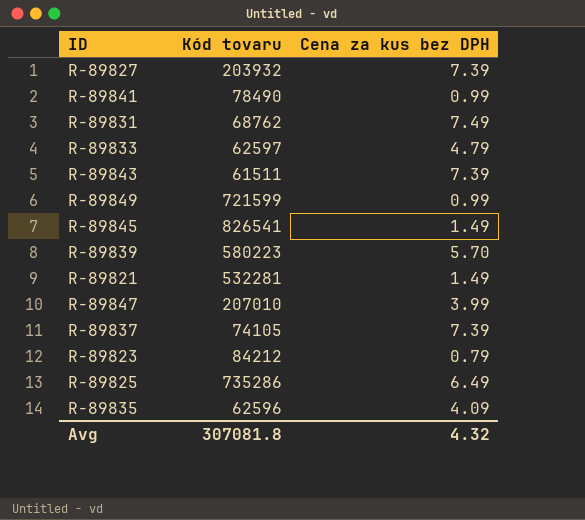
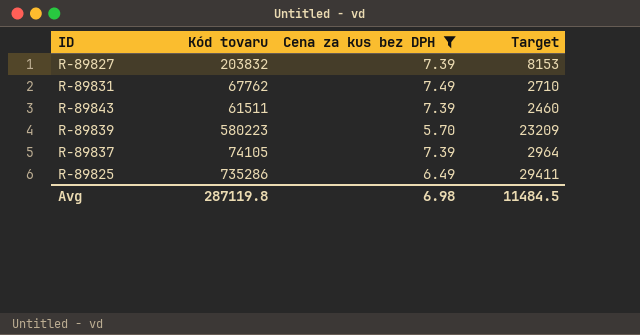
filter: none -> Cena za kus bez DPH >= 5.70
column Target | formula: none -> [Kód tovaru] * 0.04
R-89827 | Kód tovaru: 203932 -> 203832
R-89831 | Kód tovaru: 68762 -> 67762
Avg | Kód tovaru: 307081.8 -> 287119.8
Avg | Cena za kus bez DPH: 4.32 -> 6.98

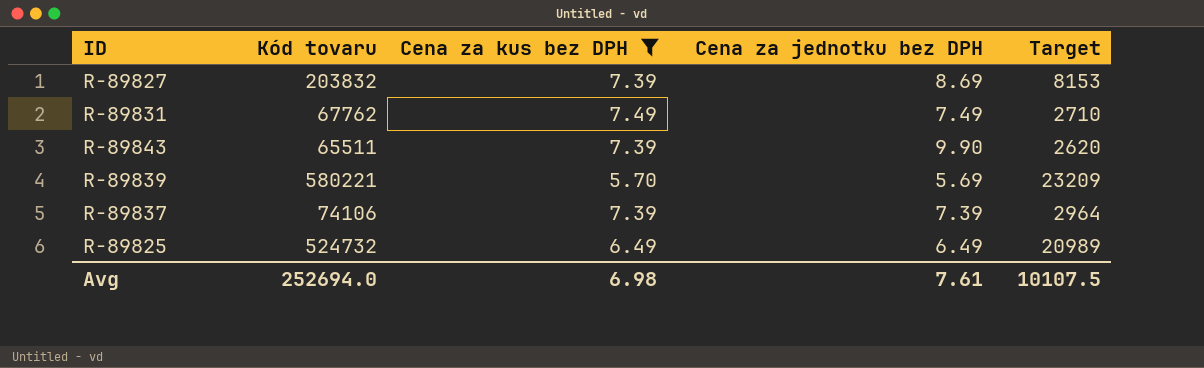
column Cena za jednotku bez DPH | position: none -> 4
R-89843 | Kód tovaru: 61511 -> 65511
R-89843 | Target: 2460 -> 2620
R-89839 | Kód tovaru: 580223 -> 580221
R-89837 | Kód tovaru: 74105 -> 74106
R-89825 | Kód tovaru: 735286 -> 524732
R-89825 | Target: 29411 -> 20989
Avg | Kód tovaru: 287119.8 -> 252694.0
Avg | Target: 11484.5 -> 10107.5

